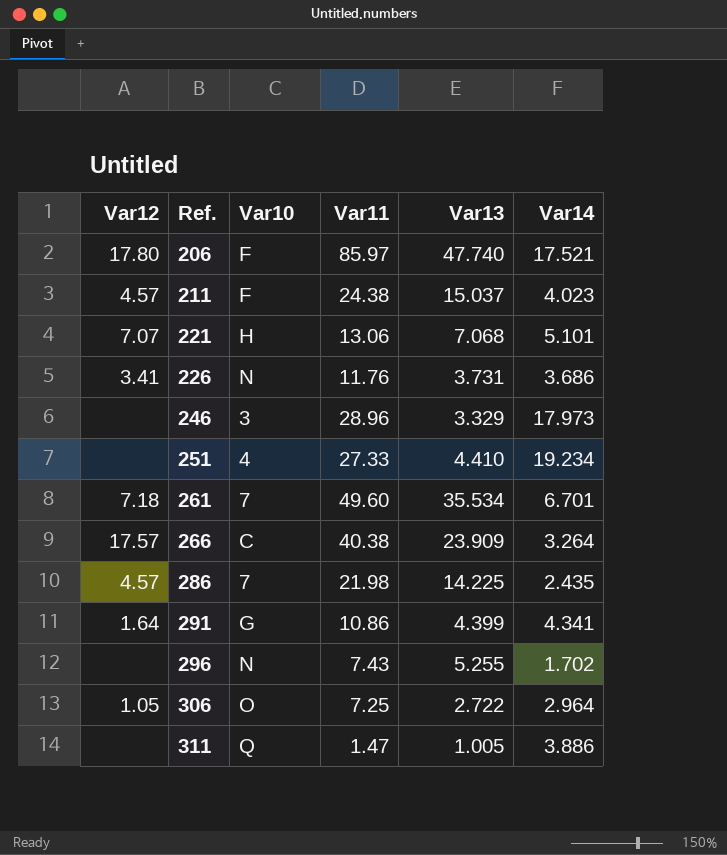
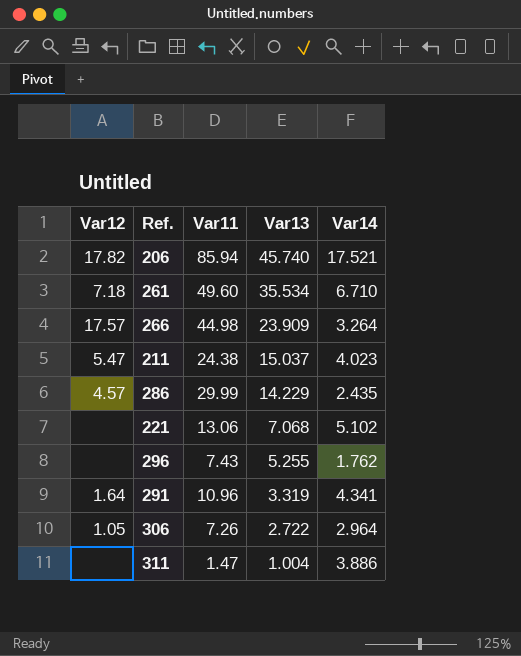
row order: Ref. ascending -> Var13 descending
column Var10 | position: 3 -> none
row 226: 3.41 | N | 11.76 | 3.731 | 3.686 -> none
row 246: none | 3 | 28.96 | 3.329 | 17.973 -> none
row 251: none | 4 | 27.33 | 4.410 | 19.234 -> none
206 | Var12: 17.80 -> 17.82
206 | Var11: 85.97 -> 85.94
206 | Var13: 47.740 -> 45.740
261 | Var14: 6.701 -> 6.710
266 | Var11: 40.38 -> 44.98
211 | Var12: 4.57 -> 5.47
286 | Var11: 21.98 -> 29.99
286 | Var13: 14.225 -> 14.229
221 | Var12: 7.07 -> none
221 | Var14: 5.101 -> 5.102
296 | Var14: 1.702 -> 1.762
291 | Var11: 10.86 -> 10.96
291 | Var13: 4.399 -> 3.319
306 | Var11: 7.25 -> 7.26
311 | Var13: 1.005 -> 1.004

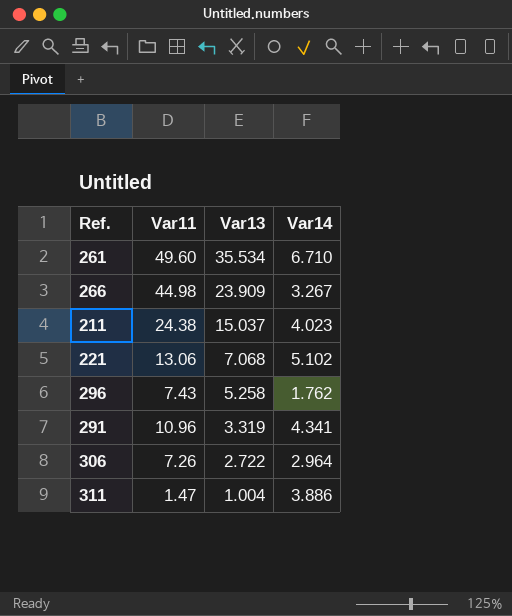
column Var12 | position: 1 -> none
row 206: 17.82 | 85.94 | 45.740 | 17.521 -> none
row 286: 4.57 | 29.99 | 14.229 | 2.435 -> none
266 | Var14: 3.264 -> 3.267
296 | Var13: 5.255 -> 5.258

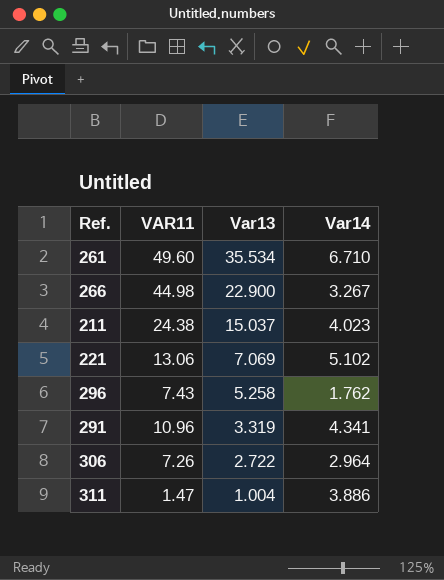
column name: Var11 -> VAR11
266 | Var13: 23.909 -> 22.900
221 | Var13: 7.068 -> 7.069

